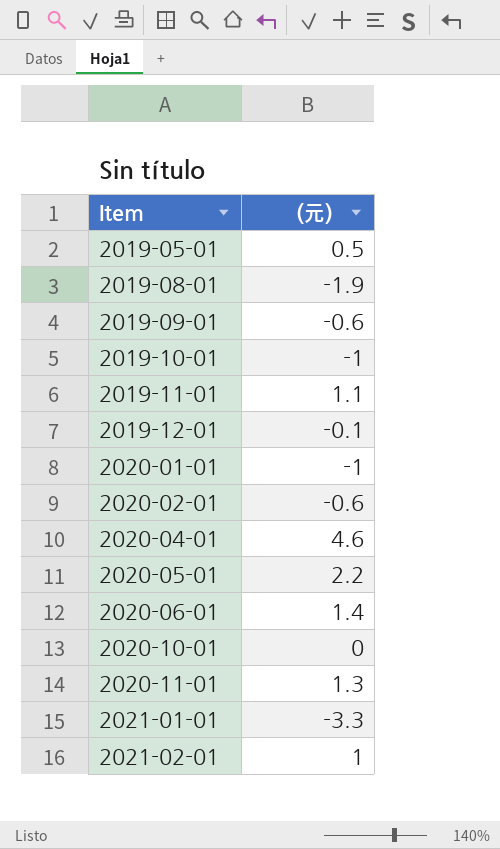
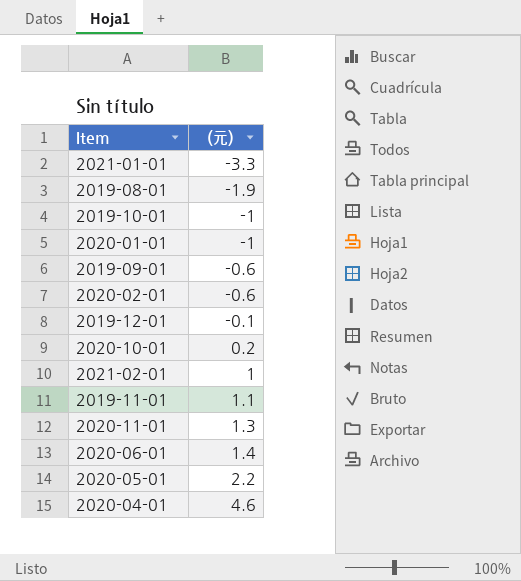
row order: Item ascending -> (元) ascending
row 2019-05-01: 0.5 -> none
2020-10-01 | (元): 0 -> 0.2

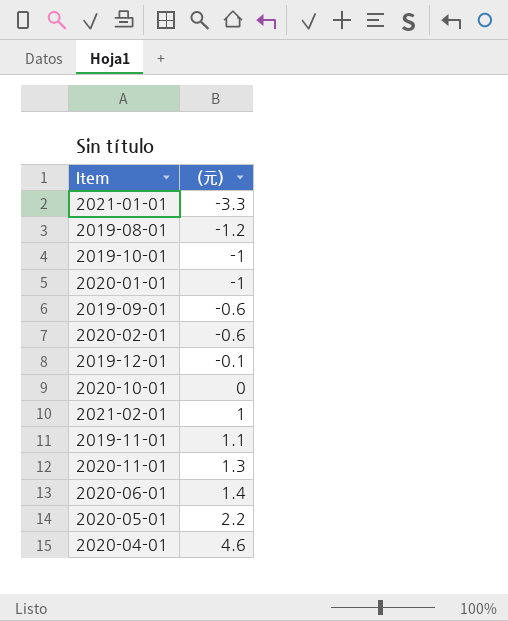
2019-08-01 | (元): -1.9 -> -1.2
2020-10-01 | (元): 0.2 -> 0

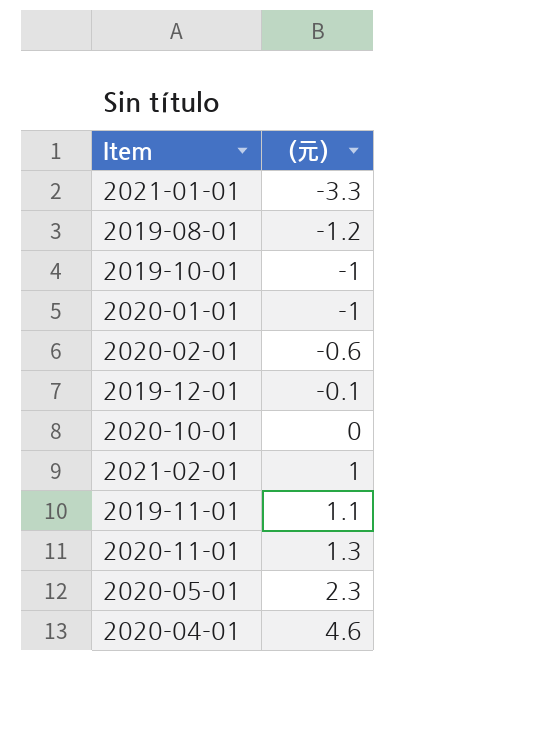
row 2019-09-01: -0.6 -> none
row 2020-06-01: 1.4 -> none
2020-05-01 | (元): 2.2 -> 2.3

